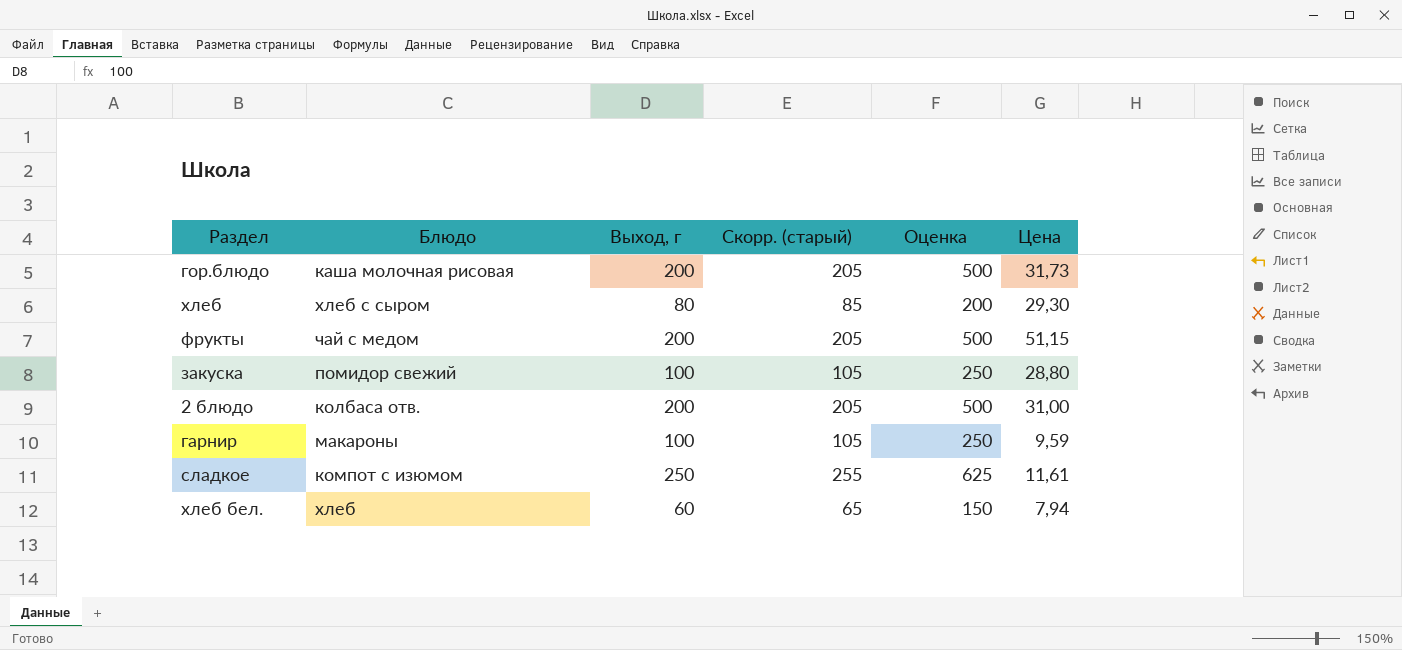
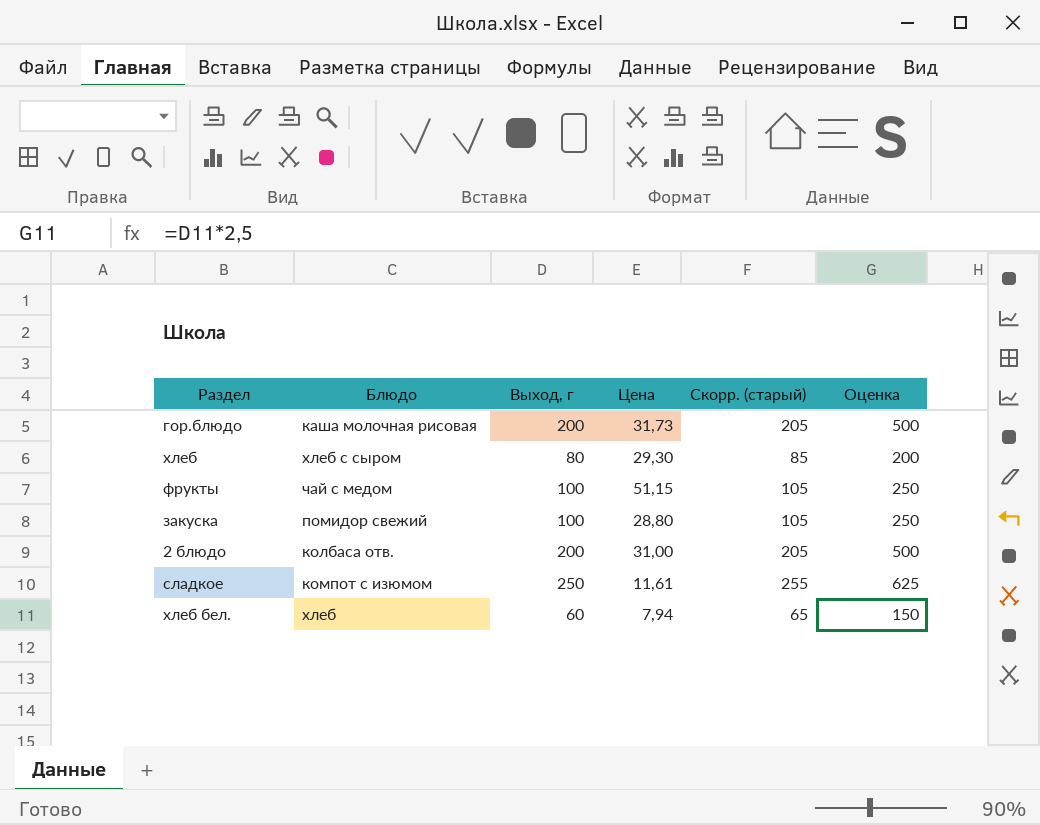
column Цена | position: 6 -> 4
row гарнир: макароны | 100 | 105 | 250 | 9,59 -> none
фрукты | Выход, г: 200 -> 100
фрукты | Скорр. (старый): 205 -> 105
фрукты | Оценка: 500 -> 250

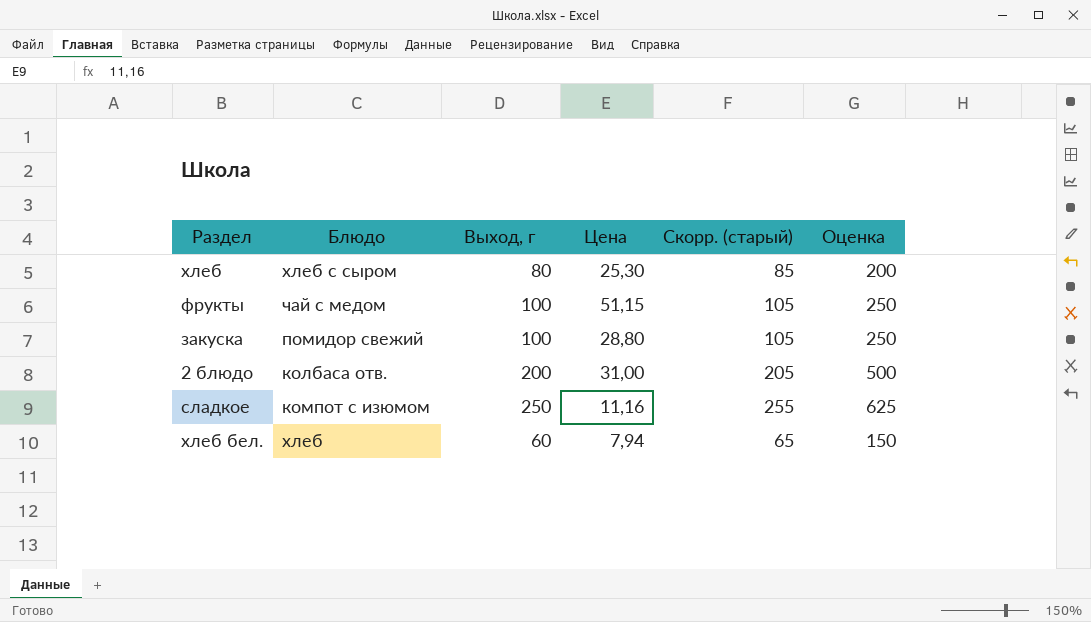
row гор.блюдо: каша молочная рисовая | 200 | 31,73 | 205 | 500 -> none
хлеб | Цена: 29,30 -> 25,30
сладкое | Цена: 11,61 -> 11,16

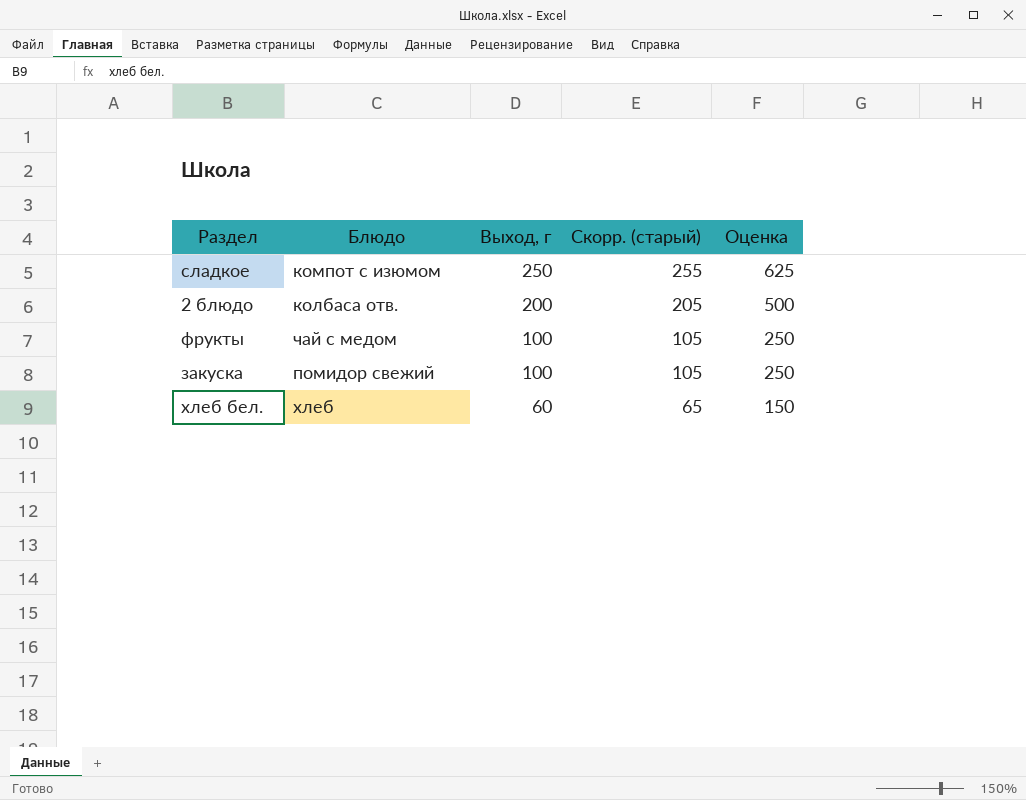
row order: none -> Выход, г descending
column Цена | position: 4 -> none
row хлеб: хлеб с сыром | 80 | 25,30 | 85 | 200 -> none

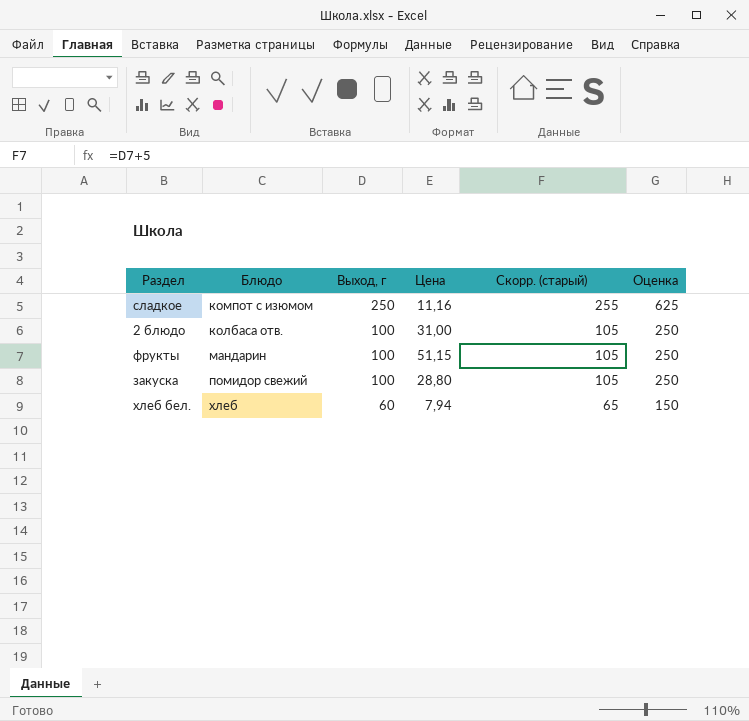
column Цена | position: none -> 4
2 блюдо | Выход, г: 200 -> 100
2 блюдо | Скорр. (старый): 205 -> 105
2 блюдо | Оценка: 500 -> 250
фрукты | Блюдо: чай с медом -> мандарин

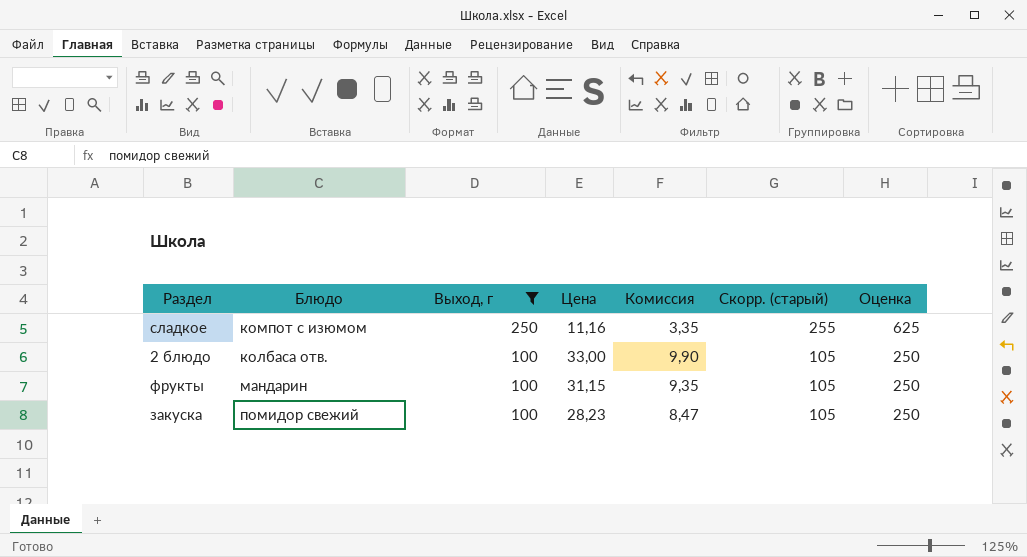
filter: none -> Выход, г != 60
column Комиссия | formula: none -> [Цена] * 0,3
2 блюдо | Цена: 31,00 -> 33,00
фрукты | Цена: 51,15 -> 31,15
закуска | Цена: 28,80 -> 28,23

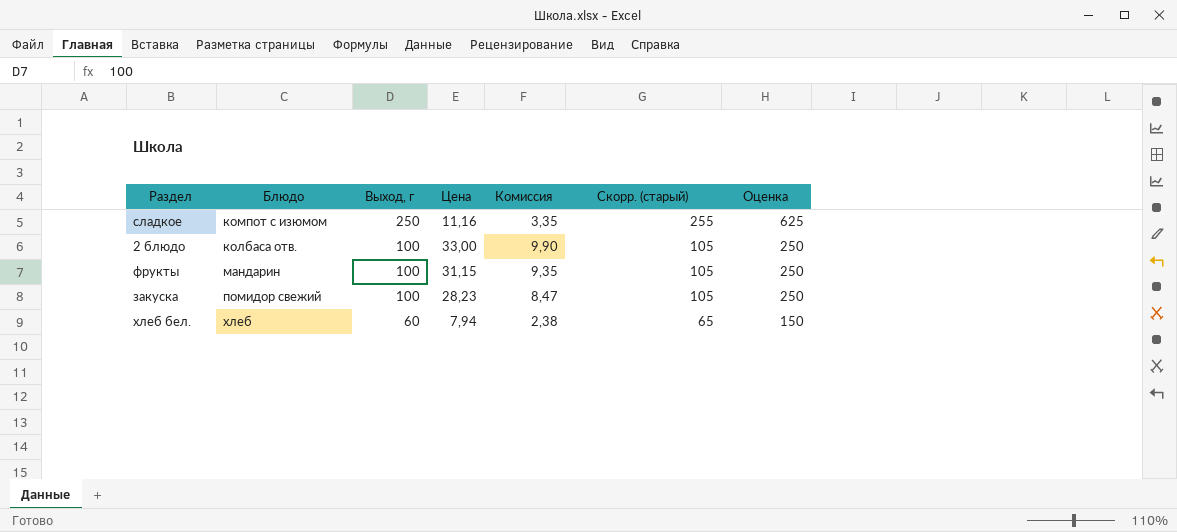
filter: Выход, г != 60 -> none

